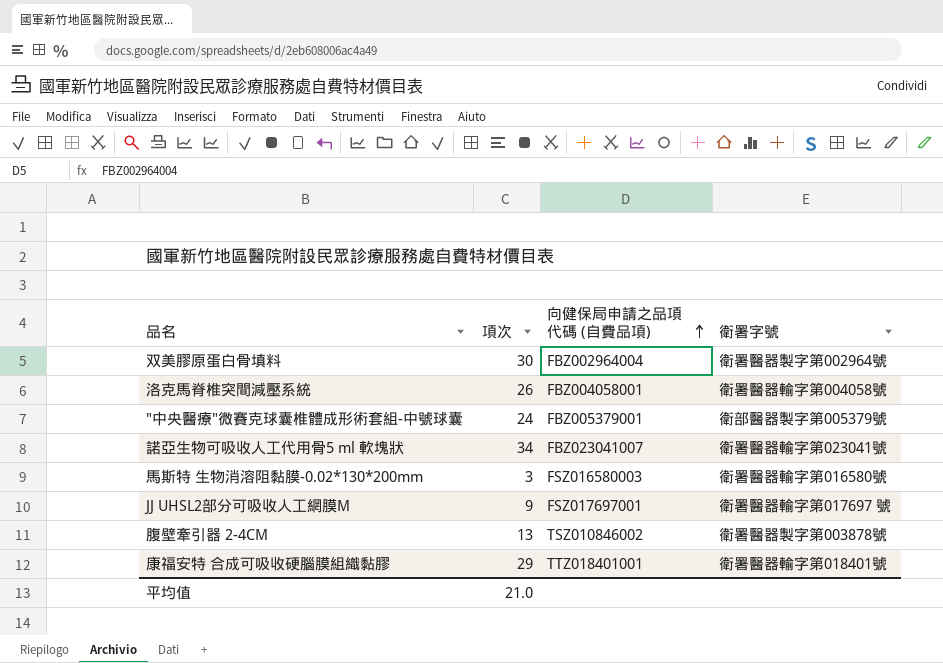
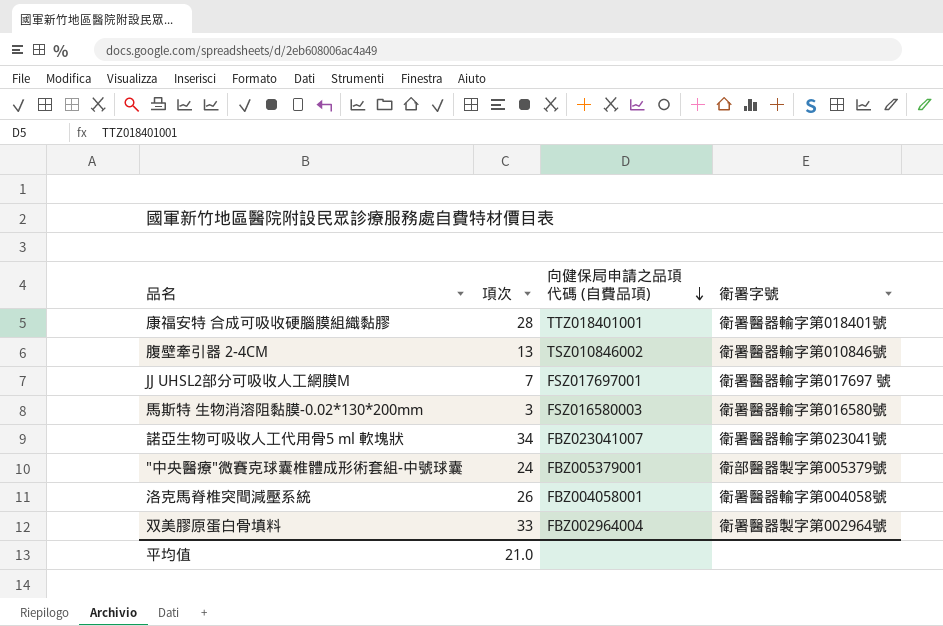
row order: 向健保局申請之品項代碼 (自費品項) ascending -> 向健保局申請之品項代碼 (自費品項) descending
康福安特 合成可吸收硬腦膜組織黏膠 | 項次: 29 -> 28
腹壁牽引器 2-4CM | 衛署字號: 衛署醫器製字第003878號 -> 衛署醫器輸字第010846號
JJ UHSL2部分可吸收人工網膜M | 項次: 9 -> 7
双美膠原蛋白骨填料 | 項次: 30 -> 33

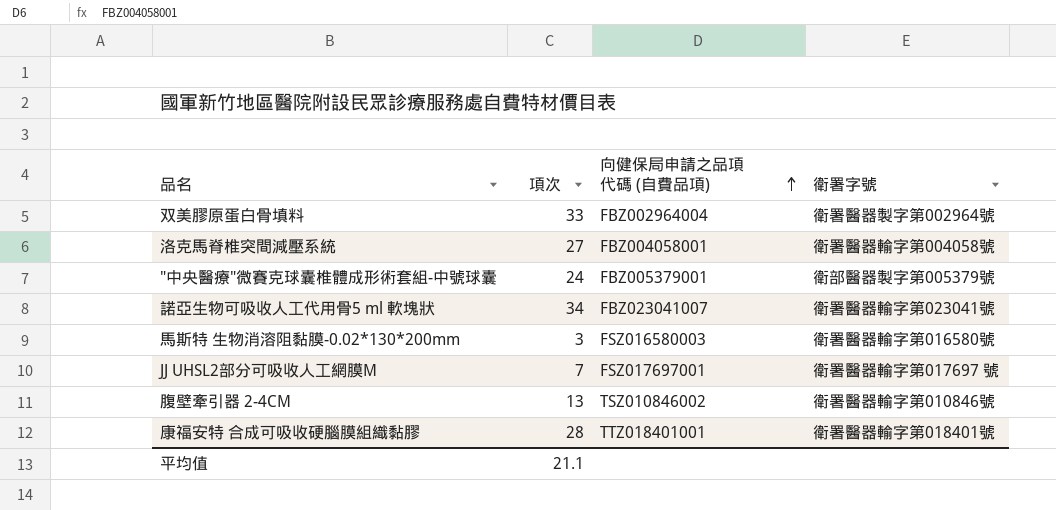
row order: 向健保局申請之品項代碼 (自費品項) descending -> 向健保局申請之品項代碼 (自費品項) ascending
洛克馬脊椎突間減壓系統 | 項次: 26 -> 27
平均值 | 項次: 21.0 -> 21.1

